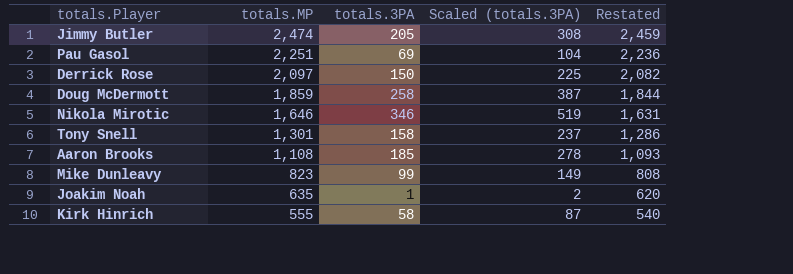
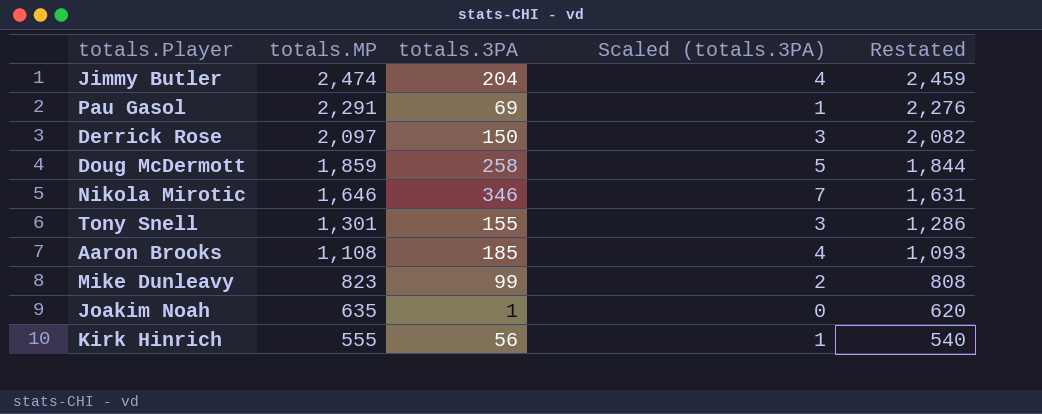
column Scaled (totals.3PA) | formula: [totals.3PA] * 1.5 -> [totals.3PA] * 0.02
Jimmy Butler | totals.3PA: 205 -> 204
Pau Gasol | totals.MP: 2,251 -> 2,291
Pau Gasol | Restated: 2,236 -> 2,276
Tony Snell | totals.3PA: 158 -> 155
Kirk Hinrich | totals.3PA: 58 -> 56

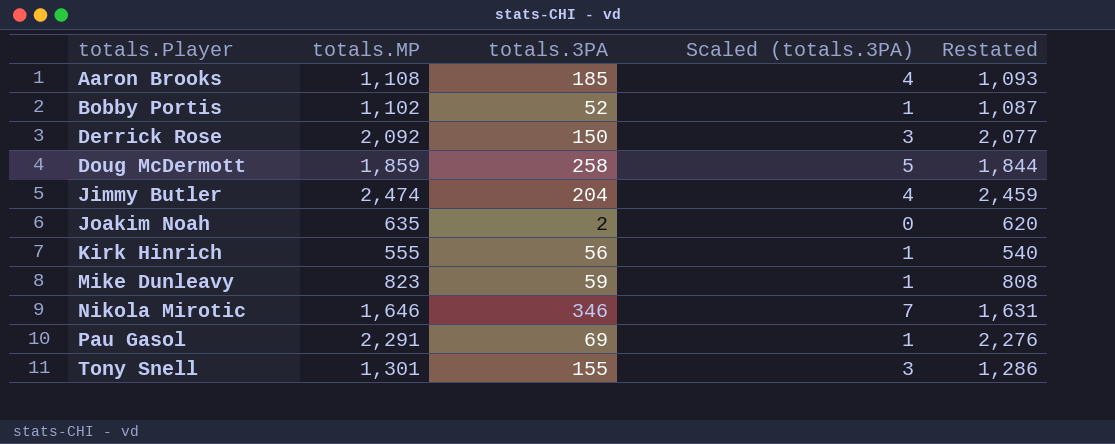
row order: totals.MP descending -> totals.Player ascending
row Bobby Portis: none -> 1,102 | 52 | 1 | 1,087
Derrick Rose | totals.MP: 2,097 -> 2,092
Derrick Rose | Restated: 2,082 -> 2,077
Joakim Noah | totals.3PA: 1 -> 2
Mike Dunleavy | totals.3PA: 99 -> 59
Mike Dunleavy | Scaled (totals.3PA): 2 -> 1

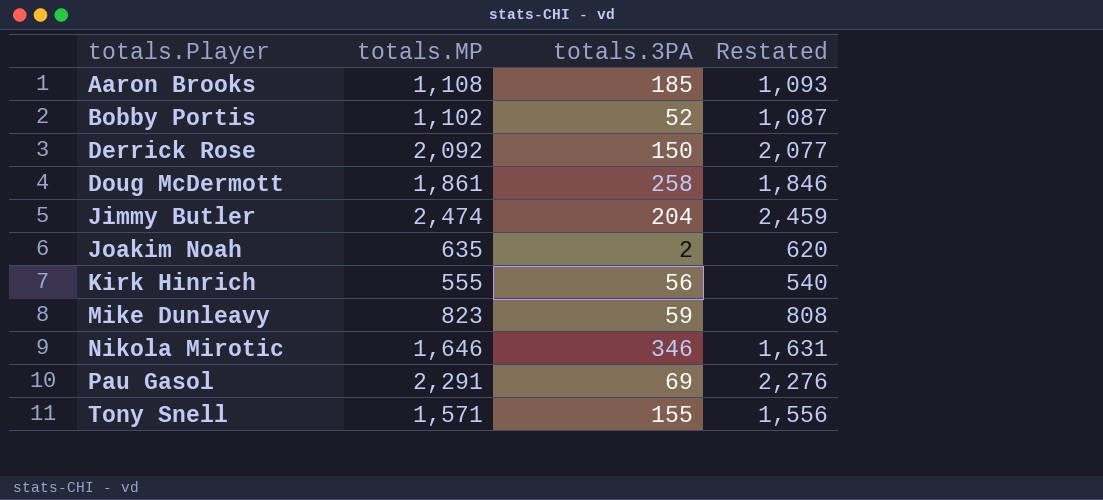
column Scaled (totals.3PA) | formula: [totals.3PA] * 0.02 -> none
Doug McDermott | totals.MP: 1,859 -> 1,861
Doug McDermott | Restated: 1,844 -> 1,846
Tony Snell | totals.MP: 1,301 -> 1,571
Tony Snell | Restated: 1,286 -> 1,556

